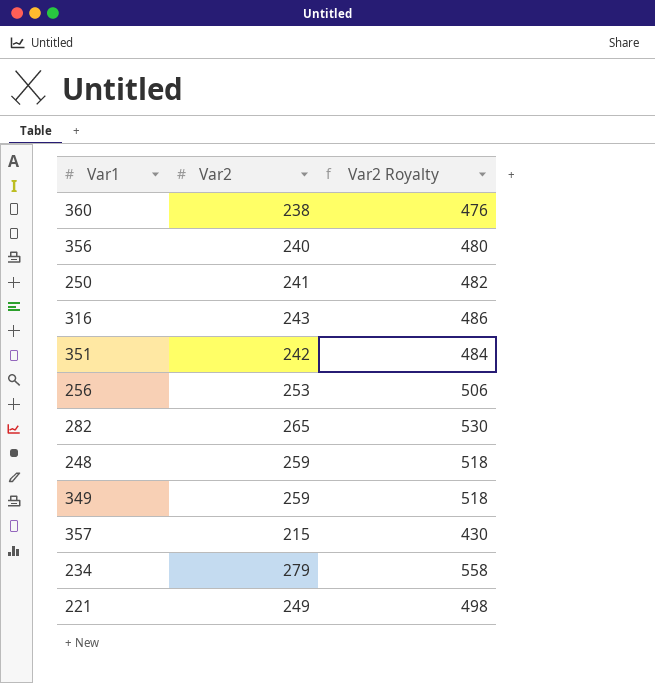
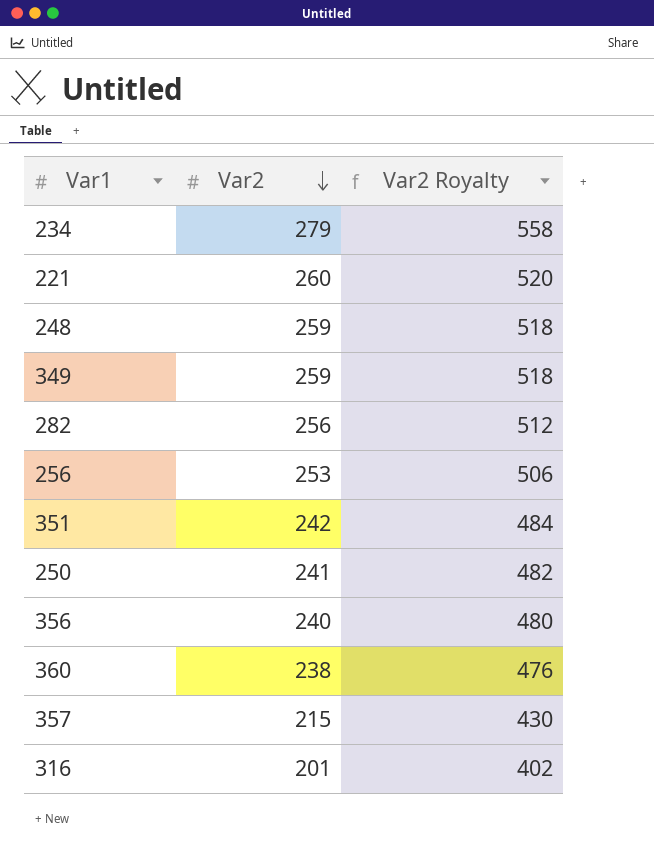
row order: none -> Var2 descending
221 | Var2: 249 -> 260
221 | Var2 Royalty: 498 -> 520
282 | Var2: 265 -> 256
282 | Var2 Royalty: 530 -> 512
316 | Var2: 243 -> 201
316 | Var2 Royalty: 486 -> 402

